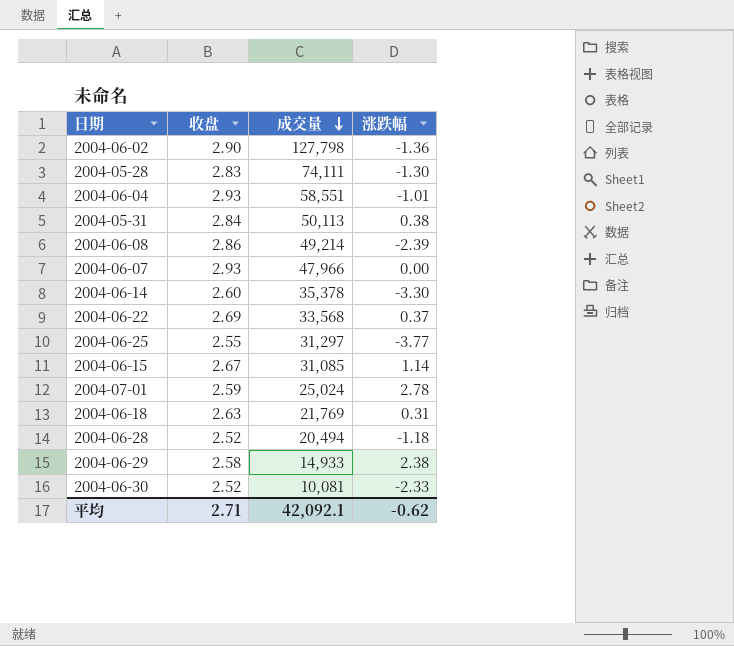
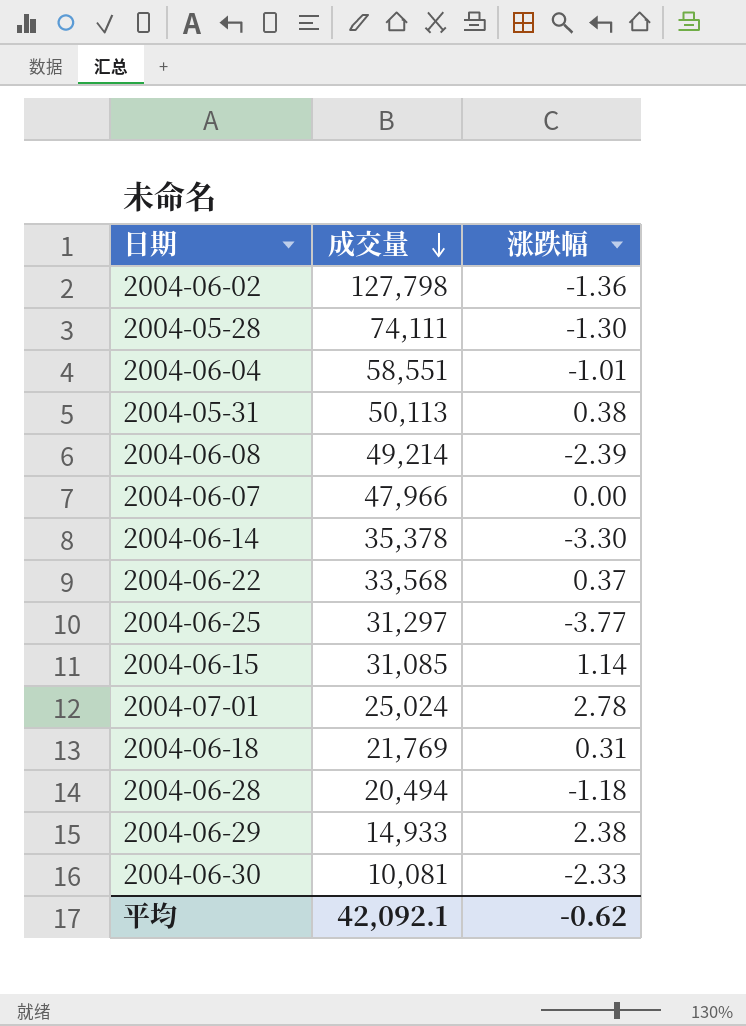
column 收盘 | position: 2 -> none

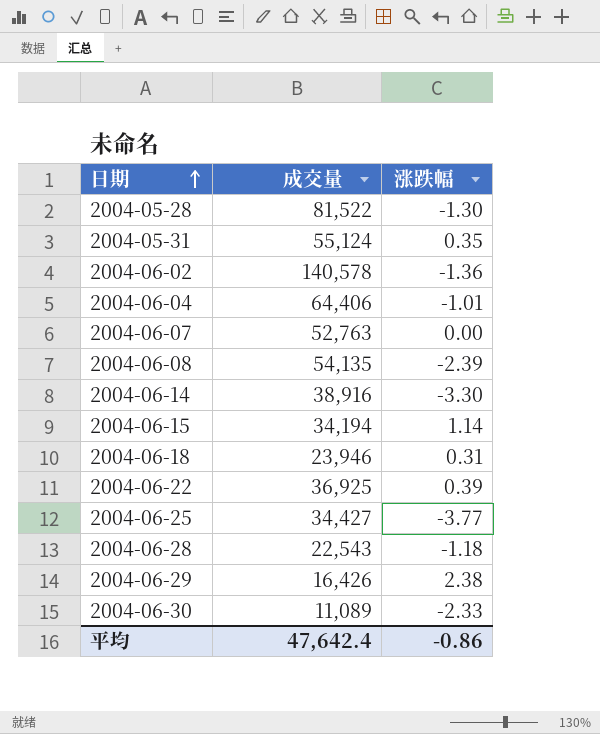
row order: 成交量 descending -> 日期 ascending
row 2004-07-01: 25,024 | 2.78 -> none
2004-05-28 | 成交量: 74,111 -> 81,522
2004-05-31 | 成交量: 50,113 -> 55,124
2004-05-31 | 涨跌幅: 0.38 -> 0.35
2004-06-02 | 成交量: 127,798 -> 140,578
2004-06-04 | 成交量: 58,551 -> 64,406
2004-06-07 | 成交量: 47,966 -> 52,763
2004-06-08 | 成交量: 49,214 -> 54,135
2004-06-14 | 成交量: 35,378 -> 38,916
2004-06-15 | 成交量: 31,085 -> 34,194
2004-06-18 | 成交量: 21,769 -> 23,946
2004-06-22 | 成交量: 33,568 -> 36,925
2004-06-22 | 涨跌幅: 0.37 -> 0.39
2004-06-25 | 成交量: 31,297 -> 34,427
2004-06-28 | 成交量: 20,494 -> 22,543
2004-06-29 | 成交量: 14,933 -> 16,426
2004-06-30 | 成交量: 10,081 -> 11,089
平均 | 成交量: 42,092.1 -> 47,642.4
平均 | 涨跌幅: -0.62 -> -0.86

